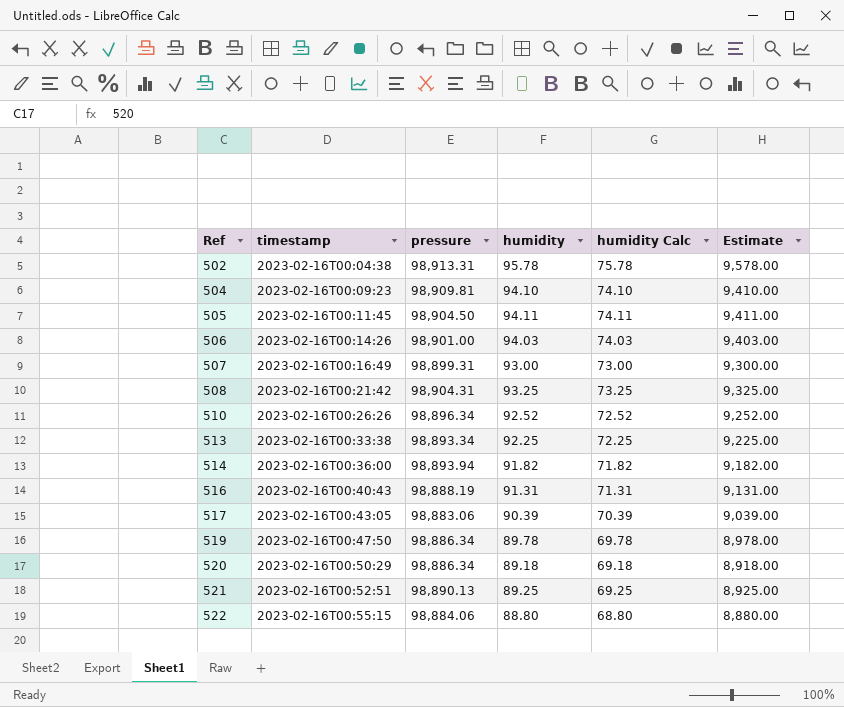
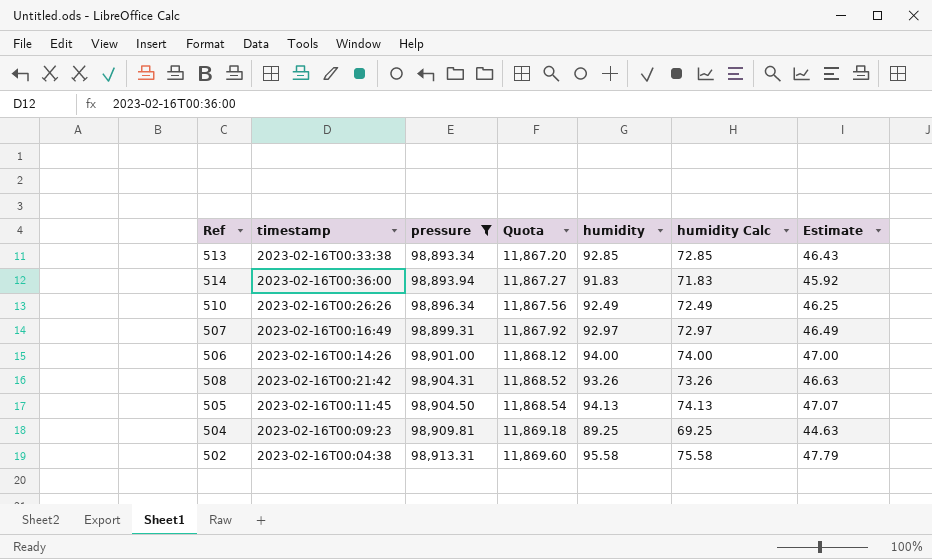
filter: none -> pressure >= 98,893.34
row order: Ref ascending -> pressure ascending
column Quota | formula: none -> [pressure] * 0.12
column Estimate | formula: [humidity] * 100 -> [humidity] * 0.5
513 | humidity: 92.25 -> 92.85
513 | humidity Calc: 72.25 -> 72.85
514 | humidity: 91.82 -> 91.83
514 | humidity Calc: 71.82 -> 71.83
510 | humidity: 92.52 -> 92.49
510 | humidity Calc: 72.52 -> 72.49
507 | humidity: 93.00 -> 92.97
507 | humidity Calc: 73.00 -> 72.97
506 | humidity: 94.03 -> 94.00
506 | humidity Calc: 74.03 -> 74.00
508 | humidity: 93.25 -> 93.26
508 | humidity Calc: 73.25 -> 73.26
505 | humidity: 94.11 -> 94.13
505 | humidity Calc: 74.11 -> 74.13
504 | humidity: 94.10 -> 89.25
504 | humidity Calc: 74.10 -> 69.25
502 | humidity: 95.78 -> 95.58
502 | humidity Calc: 75.78 -> 75.58

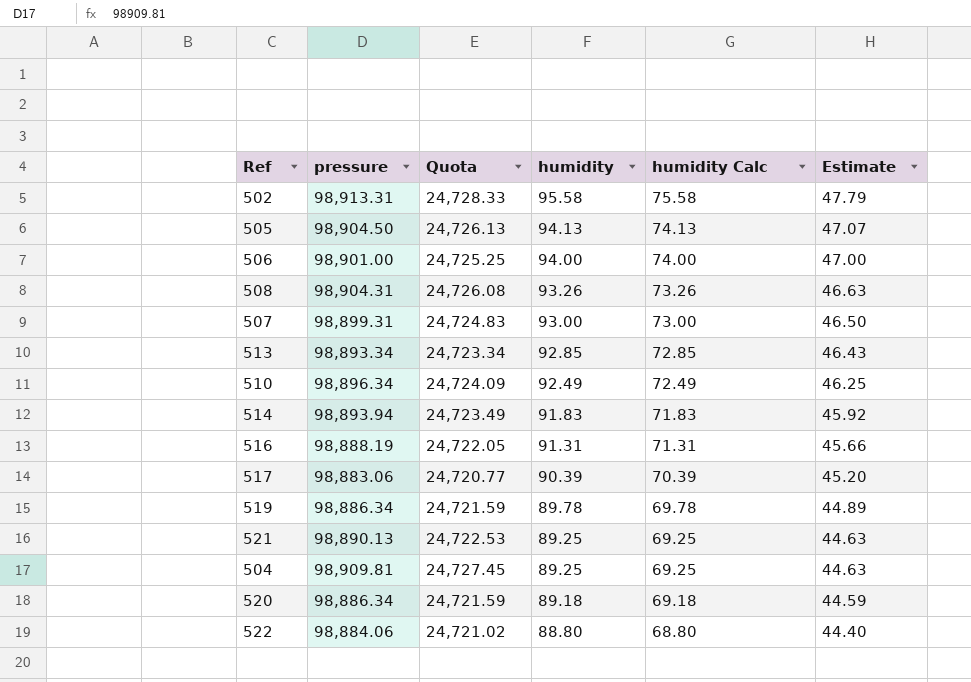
filter: pressure >= 98,893.34 -> none
row order: pressure ascending -> humidity descending
column timestamp | position: 2 -> none
column Quota | formula: [pressure] * 0.12 -> [pressure] * 0.25
507 | humidity: 92.97 -> 93.00
507 | humidity Calc: 72.97 -> 73.00
507 | Estimate: 46.49 -> 46.50

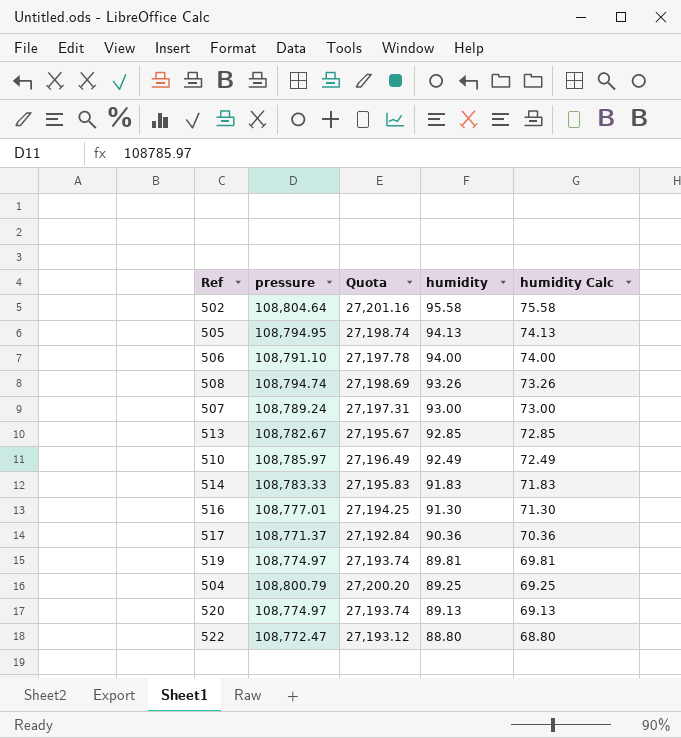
column Estimate | formula: [humidity] * 0.5 -> none
row 521: 98,890.13 | 24,722.53 | 89.25 | 69.25 | 44.63 -> none
502 | pressure: 98,913.31 -> 108,804.64
502 | Quota: 24,728.33 -> 27,201.16
505 | pressure: 98,904.50 -> 108,794.95
505 | Quota: 24,726.13 -> 27,198.74
506 | pressure: 98,901.00 -> 108,791.10
506 | Quota: 24,725.25 -> 27,197.78
508 | pressure: 98,904.31 -> 108,794.74
508 | Quota: 24,726.08 -> 27,198.69
507 | pressure: 98,899.31 -> 108,789.24
507 | Quota: 24,724.83 -> 27,197.31
513 | pressure: 98,893.34 -> 108,782.67
513 | Quota: 24,723.34 -> 27,195.67
510 | pressure: 98,896.34 -> 108,785.97
510 | Quota: 24,724.09 -> 27,196.49
514 | pressure: 98,893.94 -> 108,783.33
514 | Quota: 24,723.49 -> 27,195.83
516 | pressure: 98,888.19 -> 108,777.01
516 | Quota: 24,722.05 -> 27,194.25
516 | humidity: 91.31 -> 91.30
516 | humidity Calc: 71.31 -> 71.30
517 | pressure: 98,883.06 -> 108,771.37
517 | Quota: 24,720.77 -> 27,192.84
517 | humidity: 90.39 -> 90.36
517 | humidity Calc: 70.39 -> 70.36
519 | pressure: 98,886.34 -> 108,774.97
519 | Quota: 24,721.59 -> 27,193.74
519 | humidity: 89.78 -> 89.81
519 | humidity Calc: 69.78 -> 69.81
504 | pressure: 98,909.81 -> 108,800.79
504 | Quota: 24,727.45 -> 27,200.20
520 | pressure: 98,886.34 -> 108,774.97
520 | Quota: 24,721.59 -> 27,193.74
520 | humidity: 89.18 -> 89.13
520 | humidity Calc: 69.18 -> 69.13
522 | pressure: 98,884.06 -> 108,772.47
522 | Quota: 24,721.02 -> 27,193.12

